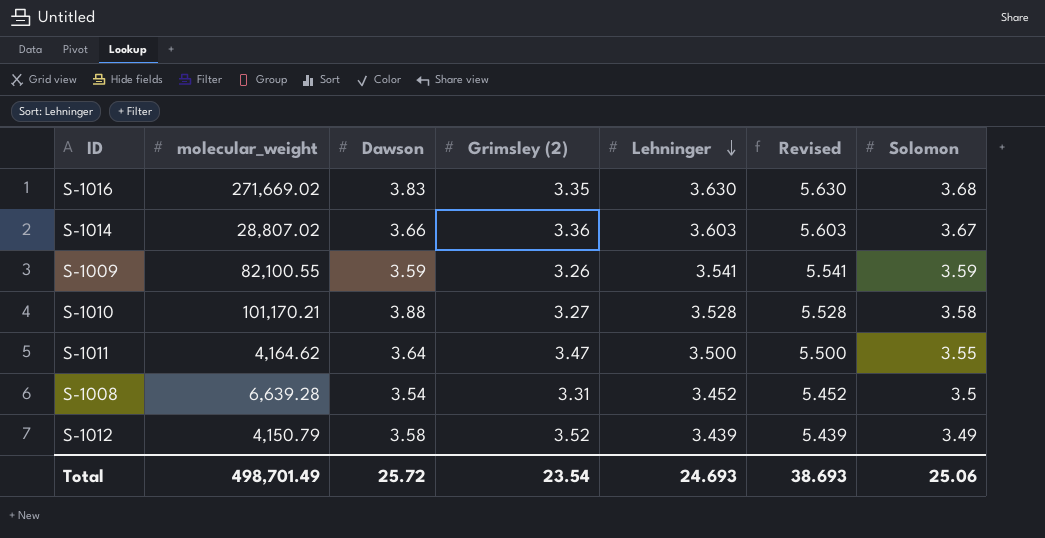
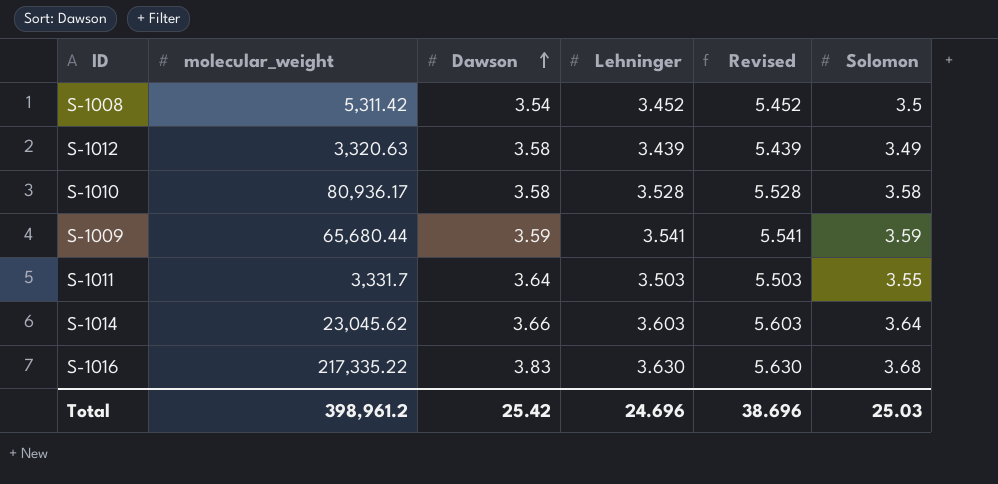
row order: Lehninger descending -> Dawson ascending
column Grimsley (2) | position: 4 -> none
S-1008 | molecular_weight: 6,639.28 -> 5,311.42
S-1012 | molecular_weight: 4,150.79 -> 3,320.63
S-1010 | molecular_weight: 101,170.21 -> 80,936.17
S-1010 | Dawson: 3.88 -> 3.58
S-1009 | molecular_weight: 82,100.55 -> 65,680.44
S-1011 | molecular_weight: 4,164.62 -> 3,331.7
S-1011 | Lehninger: 3.500 -> 3.503
S-1011 | Revised: 5.500 -> 5.503
S-1014 | molecular_weight: 28,807.02 -> 23,045.62
S-1014 | Solomon: 3.67 -> 3.64
S-1016 | molecular_weight: 271,669.02 -> 217,335.22
Total | molecular_weight: 498,701.49 -> 398,961.2
Total | Dawson: 25.72 -> 25.42
Total | Lehninger: 24.693 -> 24.696
Total | Revised: 38.693 -> 38.696
Total | Solomon: 25.06 -> 25.03

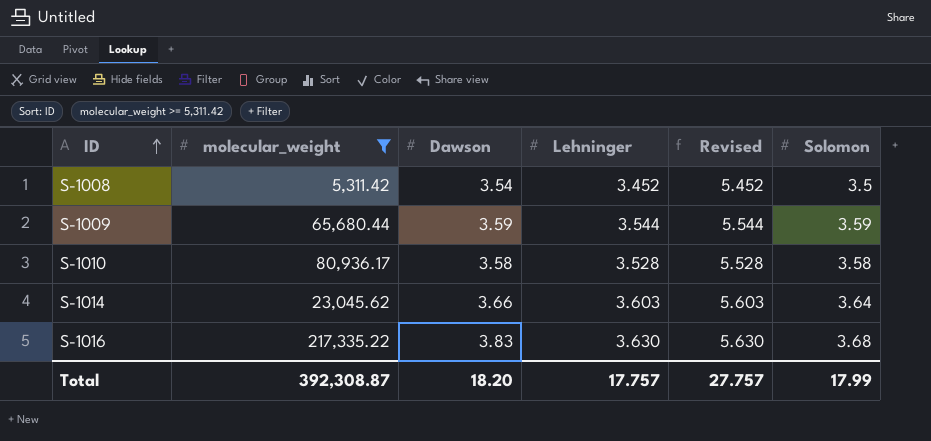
filter: none -> molecular_weight >= 5,311.42
row order: Dawson ascending -> ID ascending
S-1009 | Lehninger: 3.541 -> 3.544
S-1009 | Revised: 5.541 -> 5.544
Total | molecular_weight: 398,961.2 -> 392,308.87
Total | Dawson: 25.42 -> 18.20
Total | Lehninger: 24.696 -> 17.757
Total | Revised: 38.696 -> 27.757
Total | Solomon: 25.03 -> 17.99

